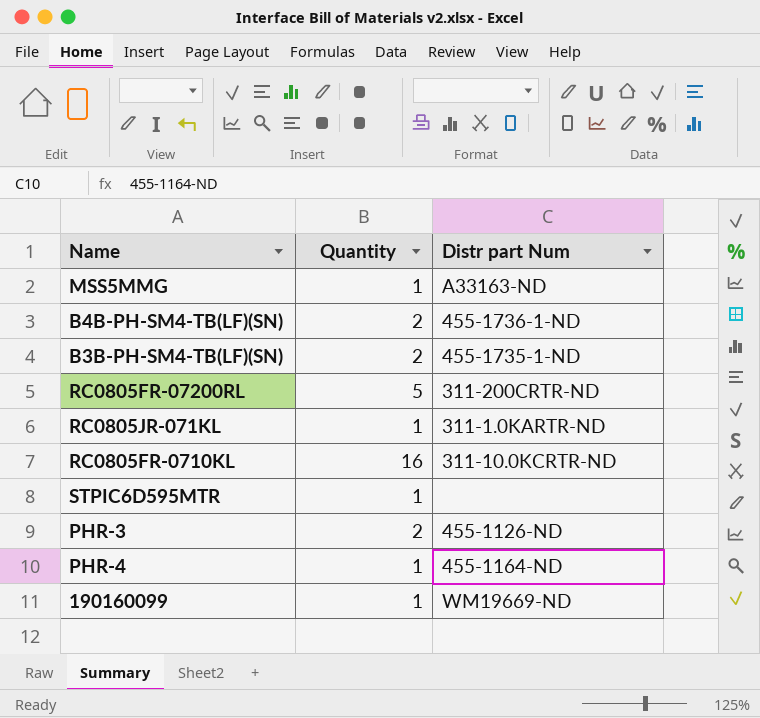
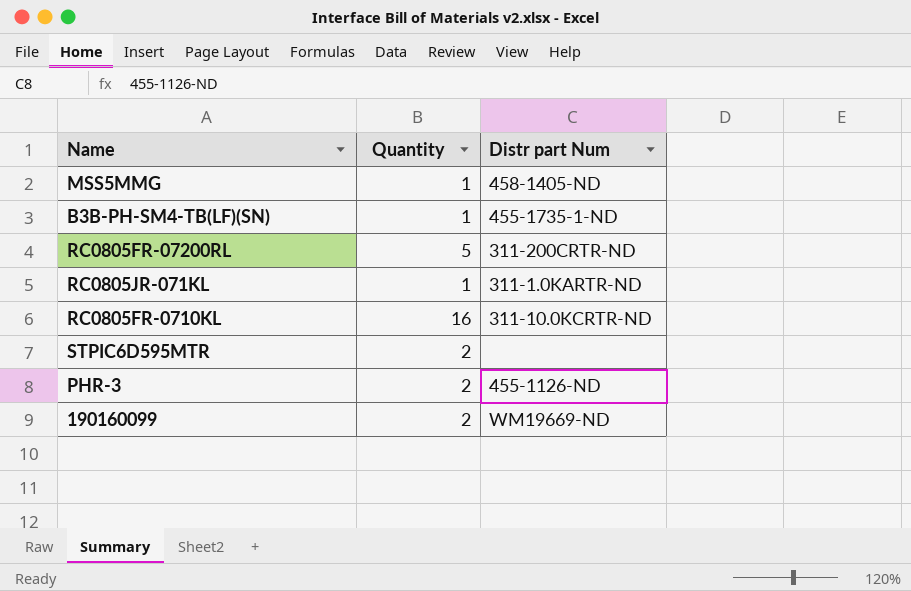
row B4B-PH-SM4-TB(LF)(SN): 2 | 455-1736-1-ND -> none
row PHR-4: 1 | 455-1164-ND -> none
MSS5MMG | Distr part Num: A33163-ND -> 458-1405-ND
B3B-PH-SM4-TB(LF)(SN) | Quantity: 2 -> 1
STPIC6D595MTR | Quantity: 1 -> 2
190160099 | Quantity: 1 -> 2

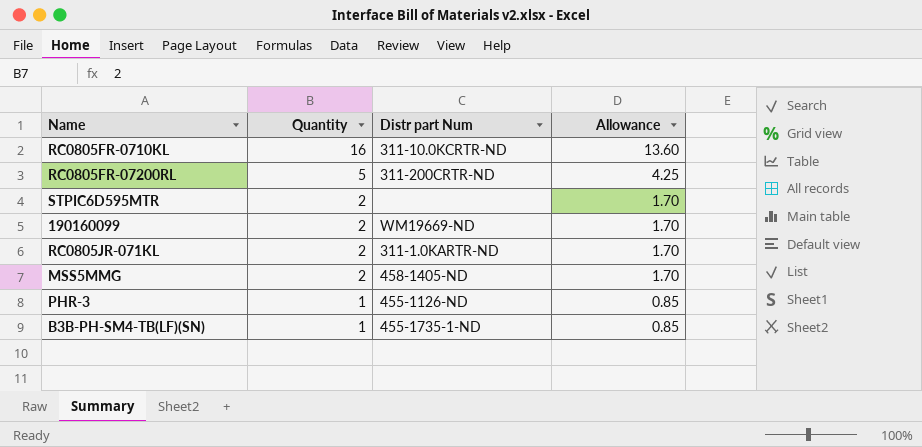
row order: none -> Quantity descending
column Allowance | formula: none -> [Quantity] * 0.85
RC0805JR-071KL | Quantity: 1 -> 2
MSS5MMG | Quantity: 1 -> 2
PHR-3 | Quantity: 2 -> 1

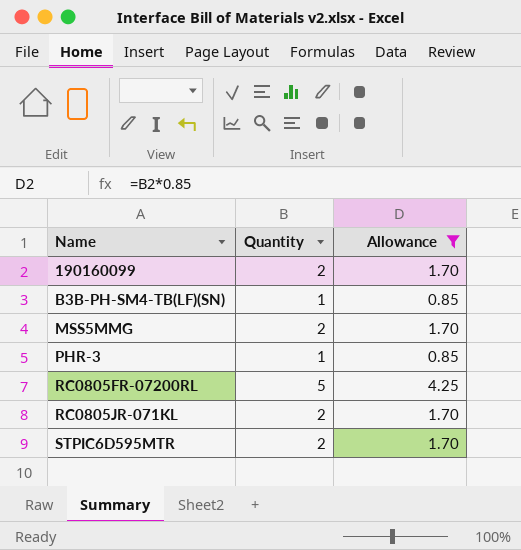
filter: none -> Allowance != 13.60
row order: Quantity descending -> Name ascending
column Distr part Num | position: 3 -> none

